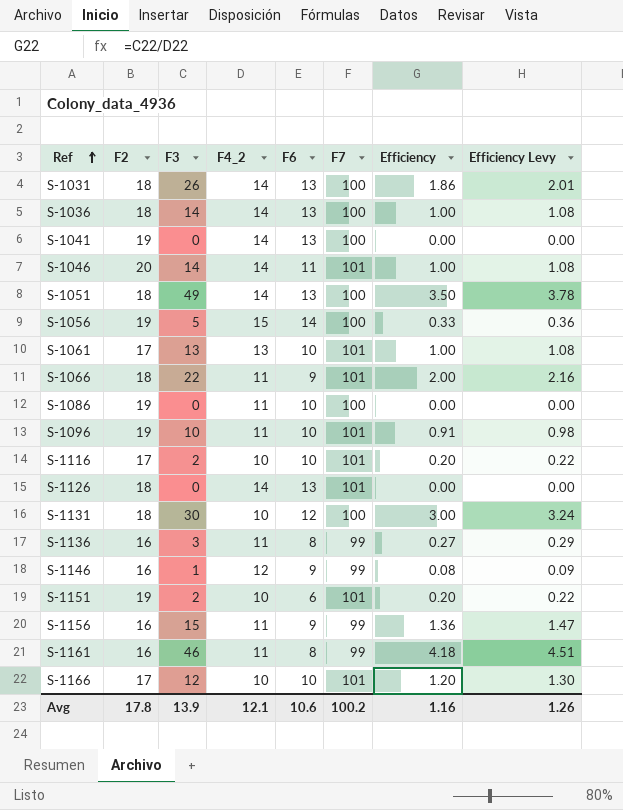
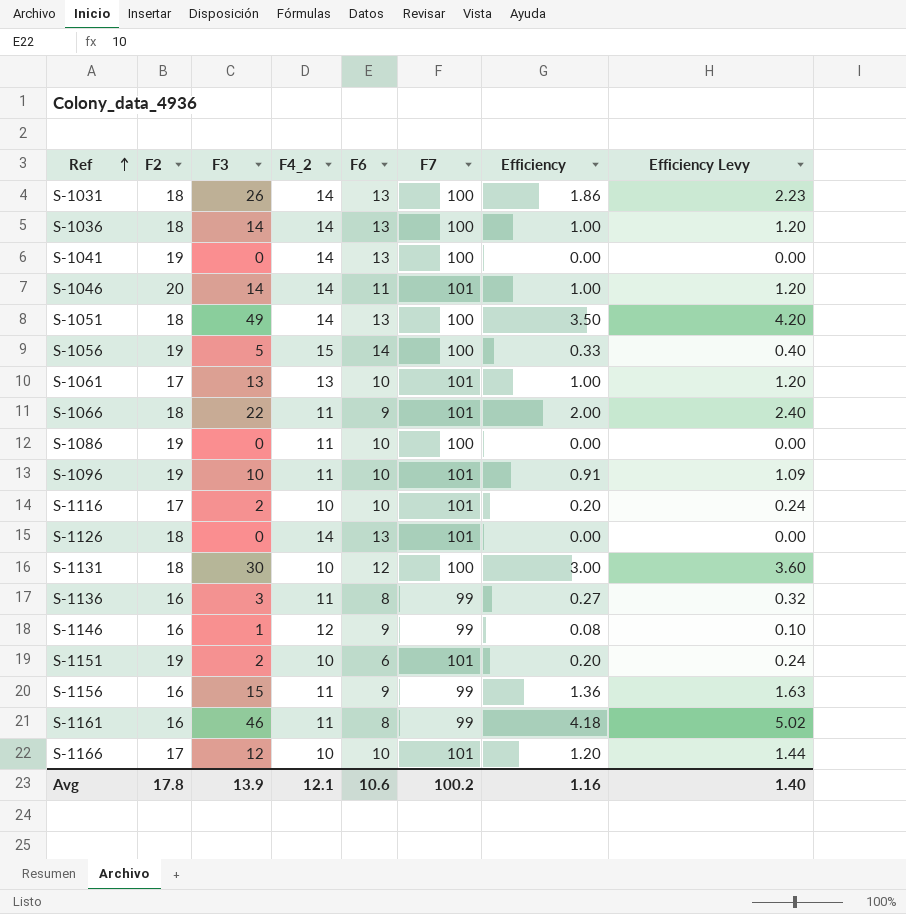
column Efficiency Levy | formula: [Efficiency] * 1.08 -> [Efficiency] * 1.2
Avg | Efficiency Levy: 1.26 -> 1.40

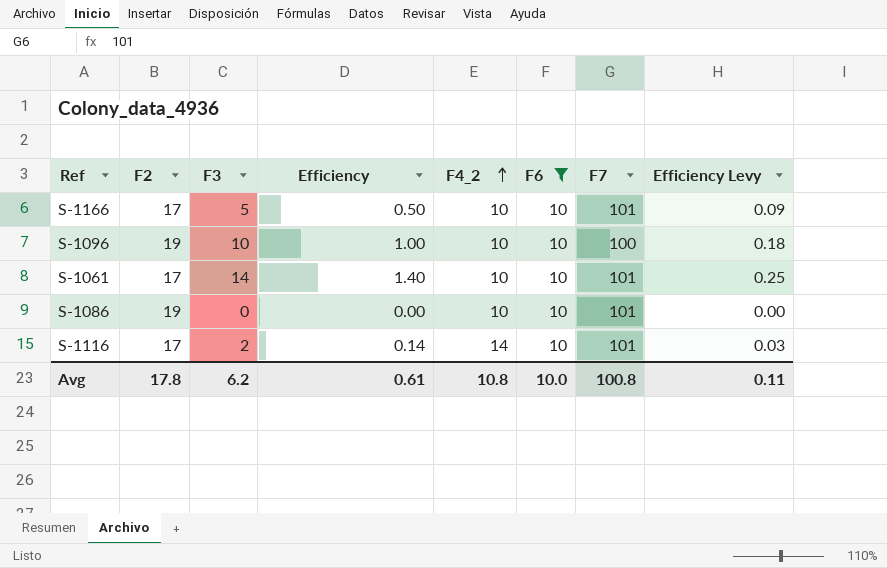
filter: none -> F6 = 10
row order: Ref ascending -> F4_2 ascending
column Efficiency | position: 7 -> 4
column Efficiency Levy | formula: [Efficiency] * 1.2 -> [Efficiency] * 0.18
S-1166 | F3: 12 -> 5
S-1166 | Efficiency: 1.20 -> 0.50
S-1096 | Efficiency: 0.91 -> 1.00
S-1096 | F4_2: 11 -> 10
S-1096 | F7: 101 -> 100
S-1061 | F3: 13 -> 14
S-1061 | Efficiency: 1.00 -> 1.40
S-1061 | F4_2: 13 -> 10
S-1086 | F4_2: 11 -> 10
S-1086 | F7: 100 -> 101
S-1116 | Efficiency: 0.20 -> 0.14
S-1116 | F4_2: 10 -> 14
Avg | F3: 13.9 -> 6.2
Avg | Efficiency: 1.16 -> 0.61
Avg | F4_2: 12.1 -> 10.8
Avg | F6: 10.6 -> 10.0
Avg | F7: 100.2 -> 100.8
Avg | Efficiency Levy: 1.40 -> 0.11

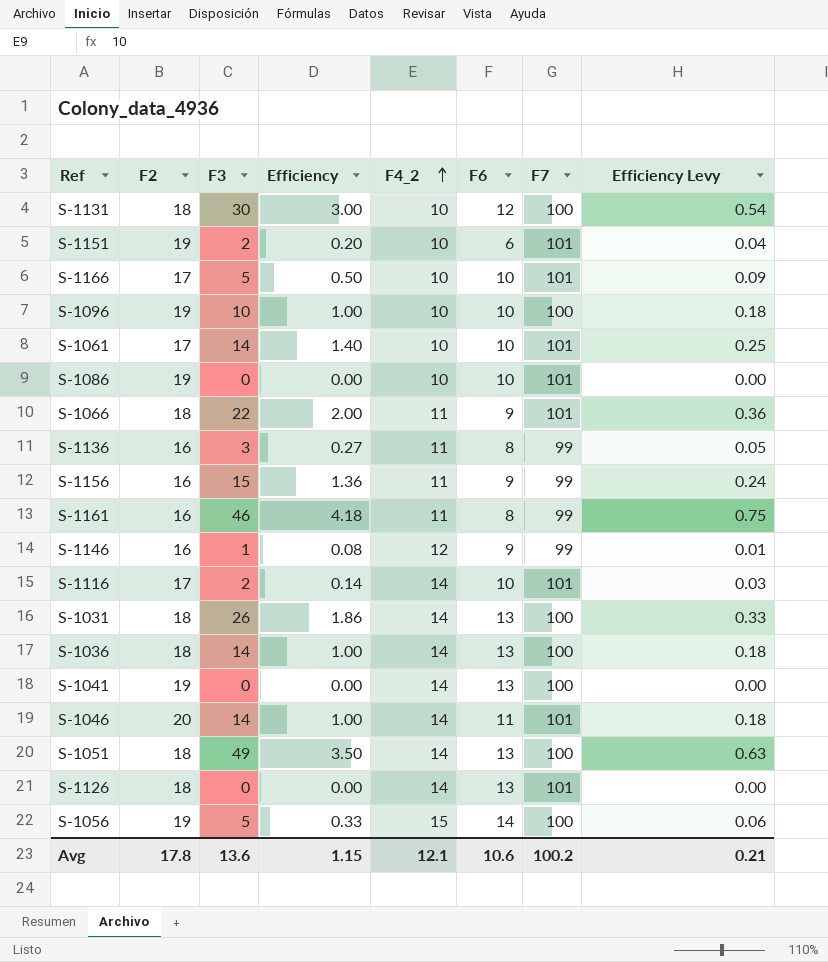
filter: F6 = 10 -> none
Avg | F3: 6.2 -> 13.6
Avg | Efficiency: 0.61 -> 1.15
Avg | F4_2: 10.8 -> 12.1
Avg | F6: 10.0 -> 10.6
Avg | F7: 100.8 -> 100.2
Avg | Efficiency Levy: 0.11 -> 0.21

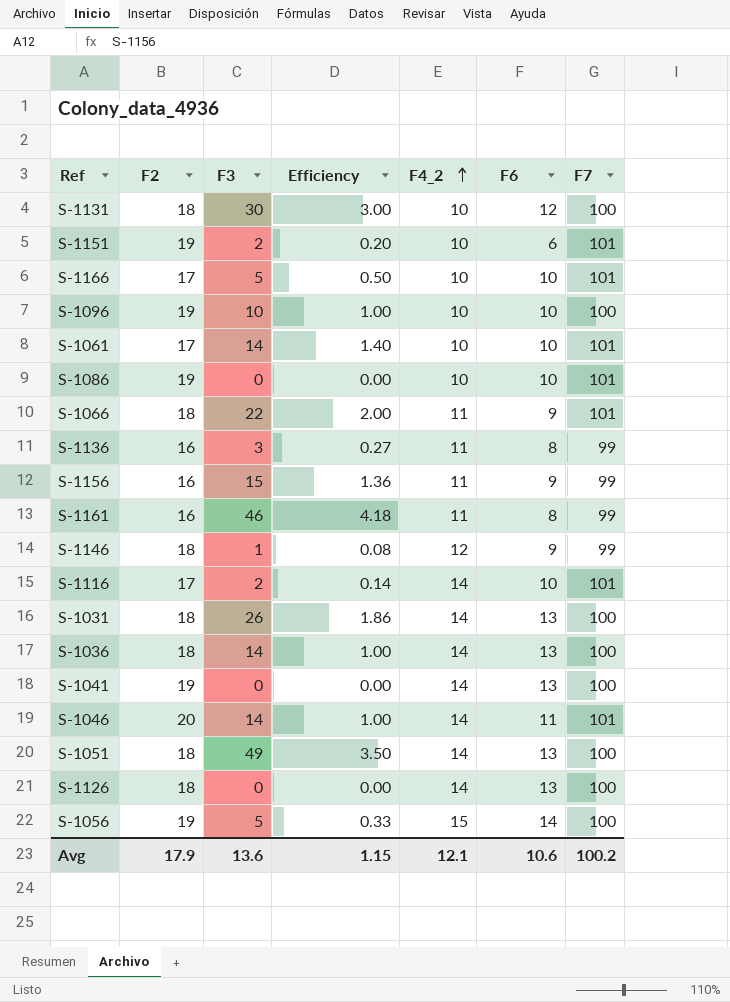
column Efficiency Levy | formula: [Efficiency] * 0.18 -> none
S-1146 | F2: 16 -> 18
S-1126 | F7: 101 -> 100
Avg | F2: 17.8 -> 17.9

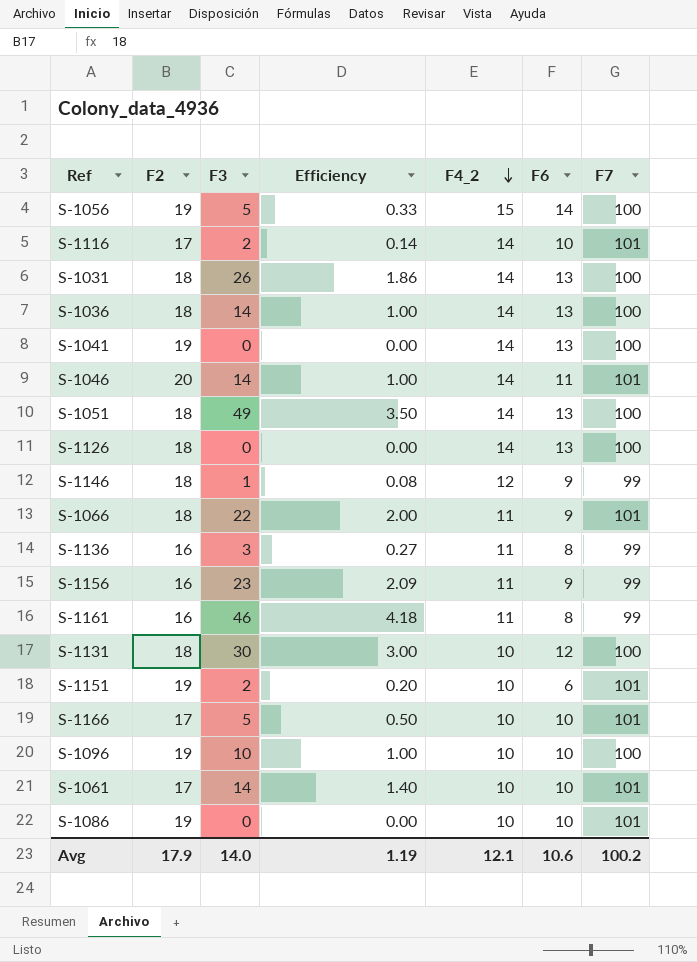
row order: F4_2 ascending -> F4_2 descending
S-1156 | F3: 15 -> 23
S-1156 | Efficiency: 1.36 -> 2.09
Avg | F3: 13.6 -> 14.0
Avg | Efficiency: 1.15 -> 1.19

